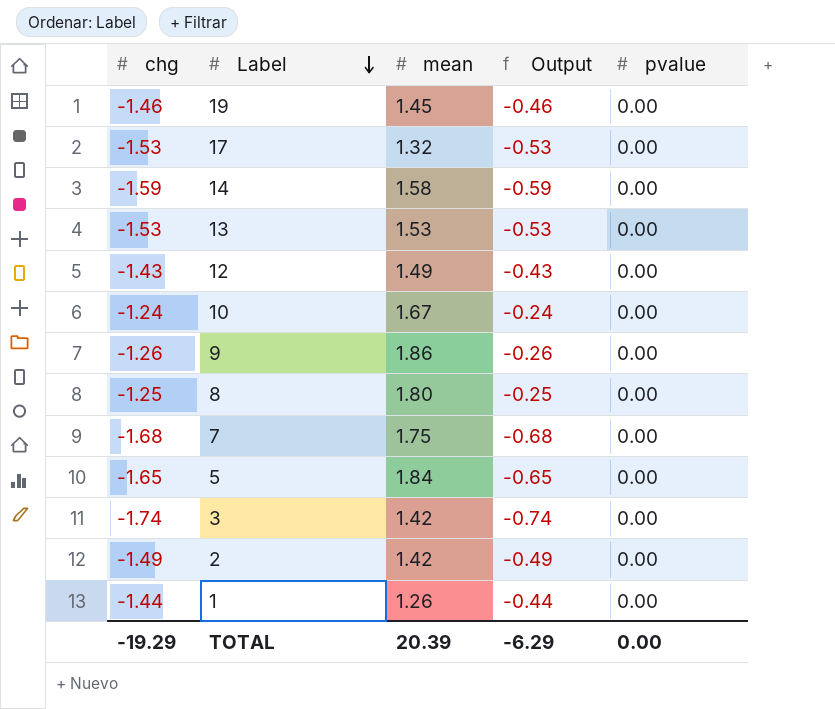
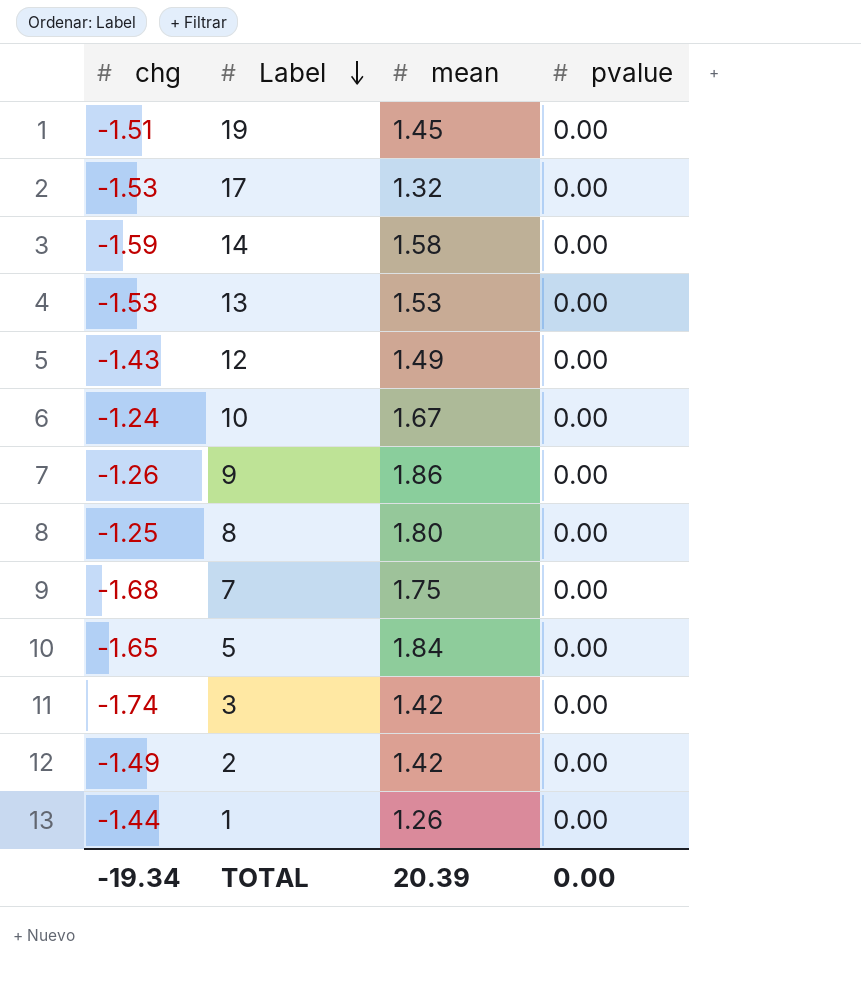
column Output | formula: [chg] + 1 -> none
19 | chg: -1.46 -> -1.51
TOTAL | chg: -19.29 -> -19.34

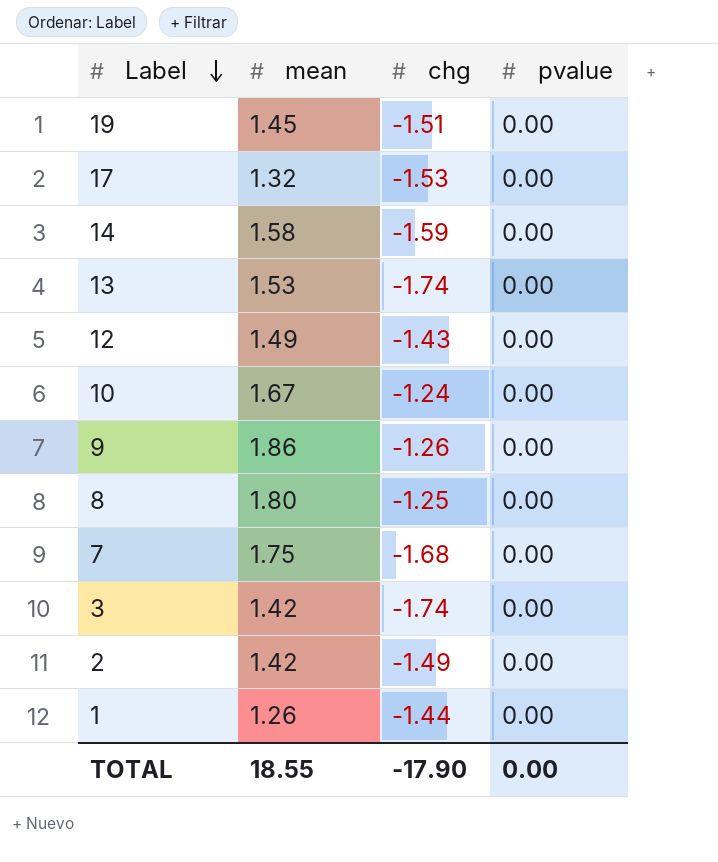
column chg | position: 1 -> 3
row 5: -1.65 | 1.84 | 0.00 -> none
13 | chg: -1.53 -> -1.74
TOTAL | mean: 20.39 -> 18.55
TOTAL | chg: -19.34 -> -17.90

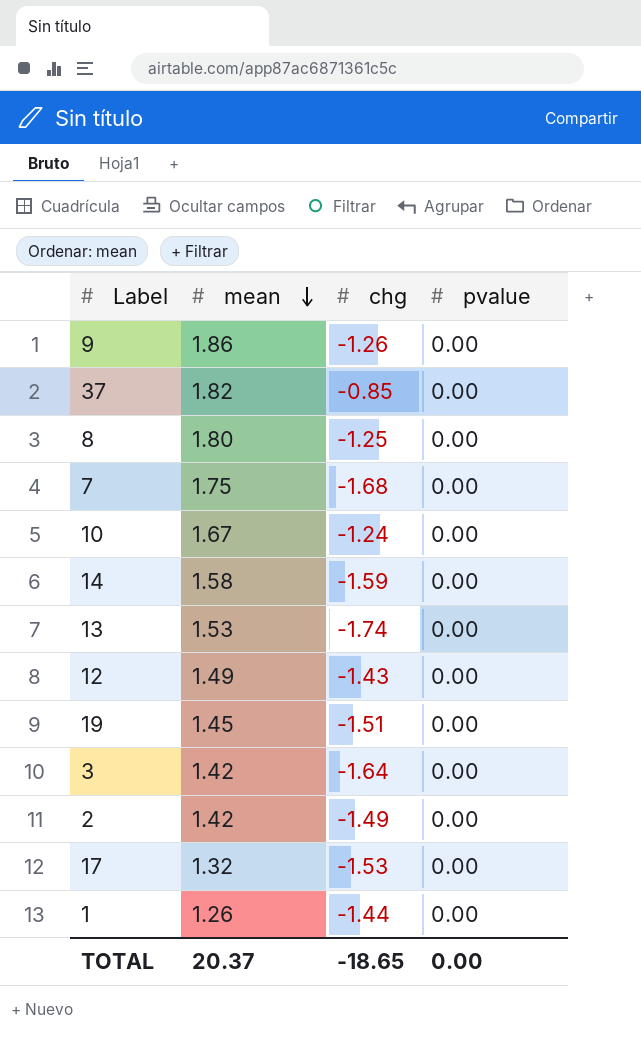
row order: Label descending -> mean descending
row 37: none -> 1.82 | -0.85 | 0.00
3 | chg: -1.74 -> -1.64
TOTAL | mean: 18.55 -> 20.37
TOTAL | chg: -17.90 -> -18.65

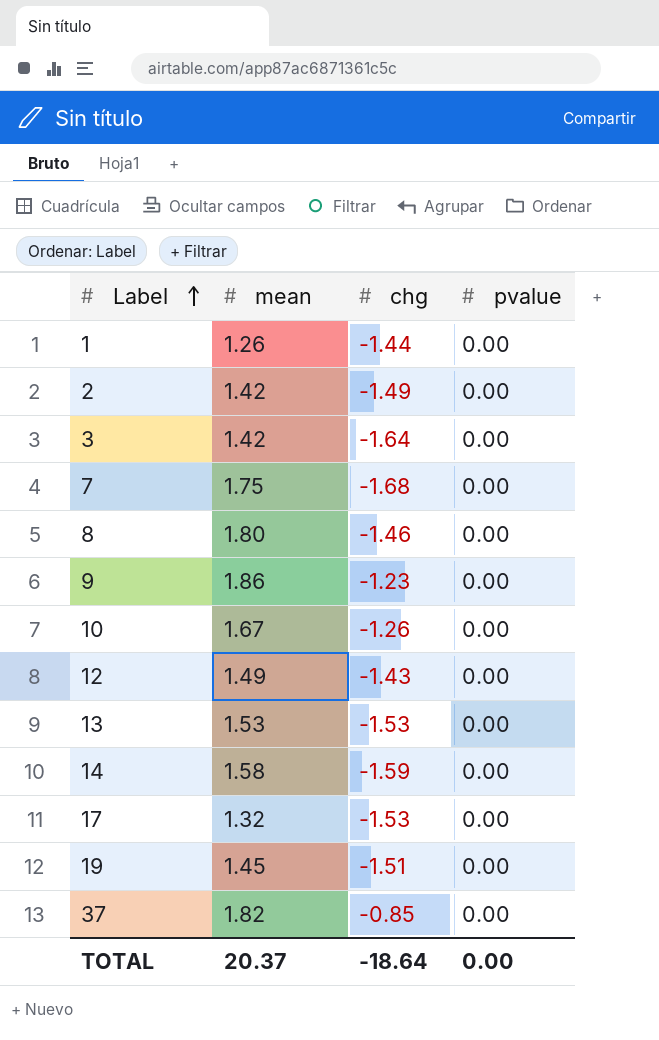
row order: mean descending -> Label ascending
8 | chg: -1.25 -> -1.46
9 | chg: -1.26 -> -1.23
10 | chg: -1.24 -> -1.26
13 | chg: -1.74 -> -1.53
TOTAL | chg: -18.65 -> -18.64

